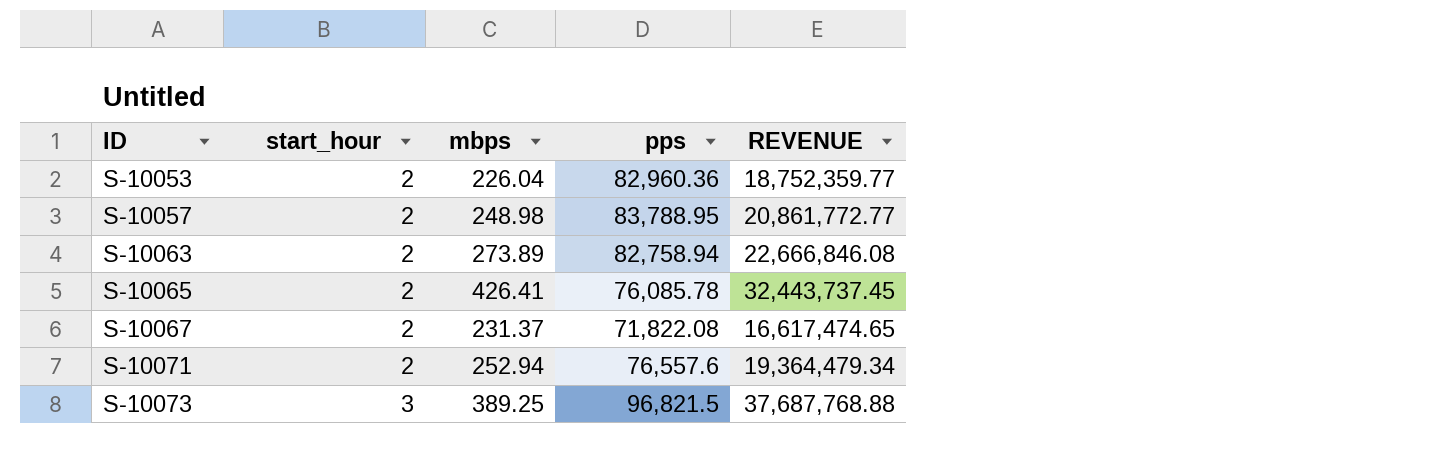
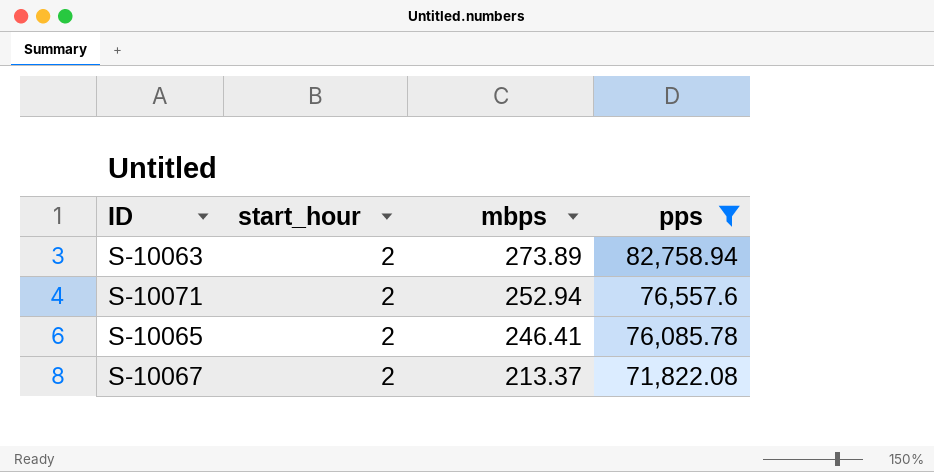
filter: none -> pps <= 82,758.94
row order: ID ascending -> mbps descending
column REVENUE | formula: [mbps] * [pps] -> none
S-10065 | mbps: 426.41 -> 246.41
S-10067 | mbps: 231.37 -> 213.37

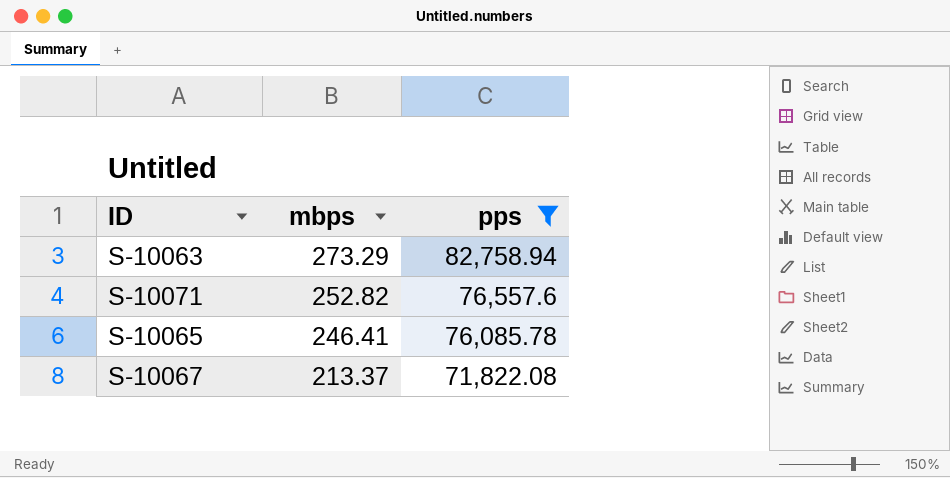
column start_hour | position: 2 -> none
S-10063 | mbps: 273.89 -> 273.29
S-10071 | mbps: 252.94 -> 252.82

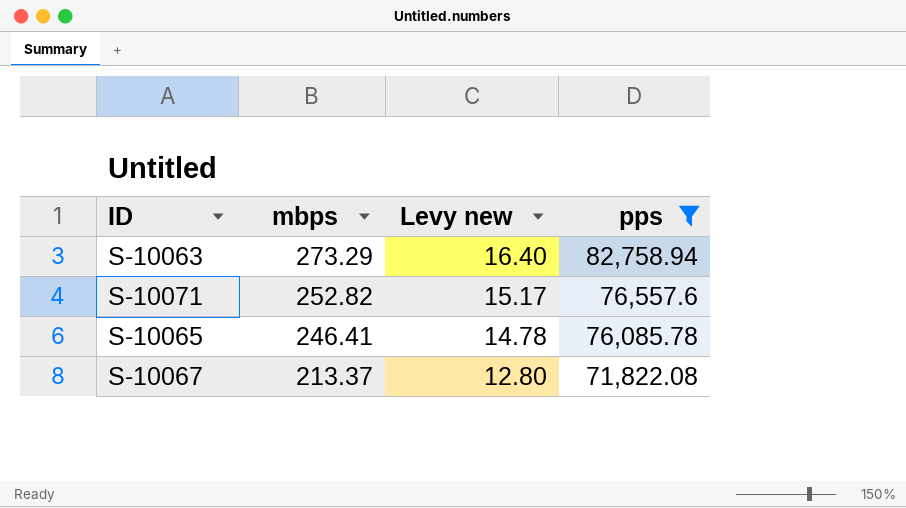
column Levy new | formula: none -> [mbps] * 0.06

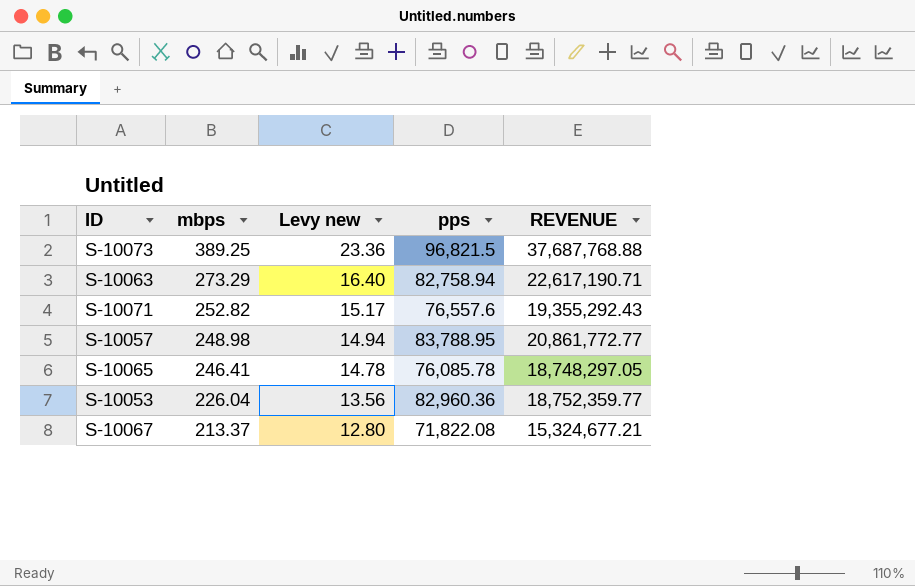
filter: pps <= 82,758.94 -> none
column REVENUE | formula: none -> [mbps] * [pps]

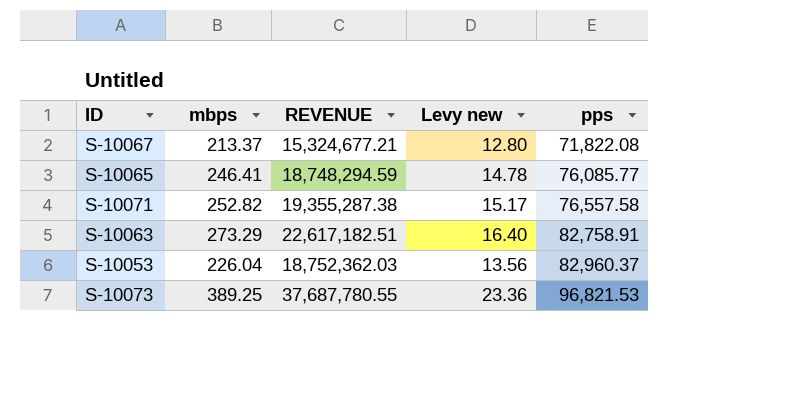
row order: mbps descending -> pps ascending
column REVENUE | position: 5 -> 3
row S-10057: 248.98 | 14.94 | 83,788.95 | 20,861,772.77 -> none
S-10065 | REVENUE: 18,748,297.05 -> 18,748,294.59
S-10065 | pps: 76,085.78 -> 76,085.77
S-10071 | REVENUE: 19,355,292.43 -> 19,355,287.38
S-10071 | pps: 76,557.6 -> 76,557.58
S-10063 | REVENUE: 22,617,190.71 -> 22,617,182.51
S-10063 | pps: 82,758.94 -> 82,758.91
S-10053 | REVENUE: 18,752,359.77 -> 18,752,362.03
S-10053 | pps: 82,960.36 -> 82,960.37
S-10073 | REVENUE: 37,687,768.88 -> 37,687,780.55
S-10073 | pps: 96,821.5 -> 96,821.53

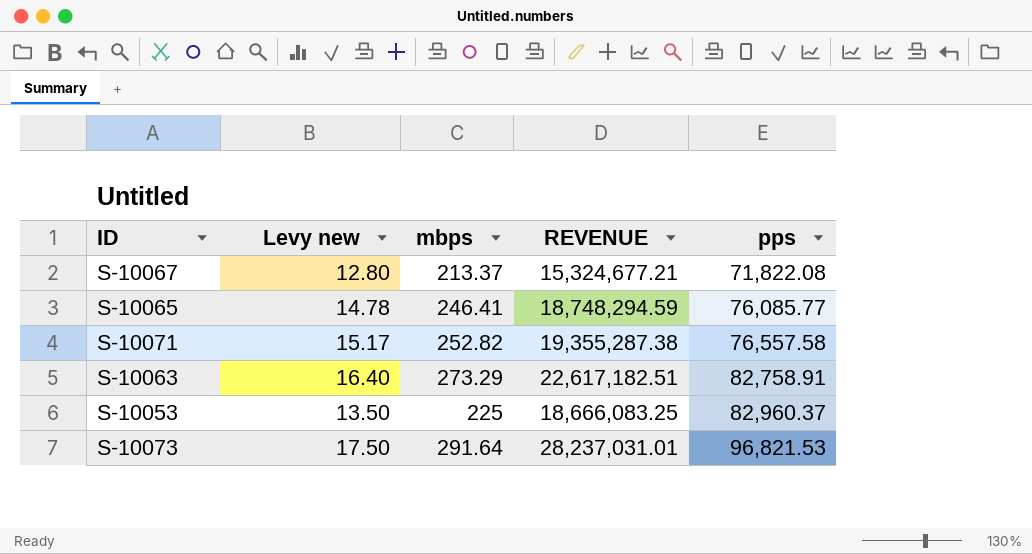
column Levy new | position: 4 -> 2
S-10053 | Levy new: 13.56 -> 13.50
S-10053 | mbps: 226.04 -> 225
S-10053 | REVENUE: 18,752,362.03 -> 18,666,083.25
S-10073 | Levy new: 23.36 -> 17.50
S-10073 | mbps: 389.25 -> 291.64
S-10073 | REVENUE: 37,687,780.55 -> 28,237,031.01

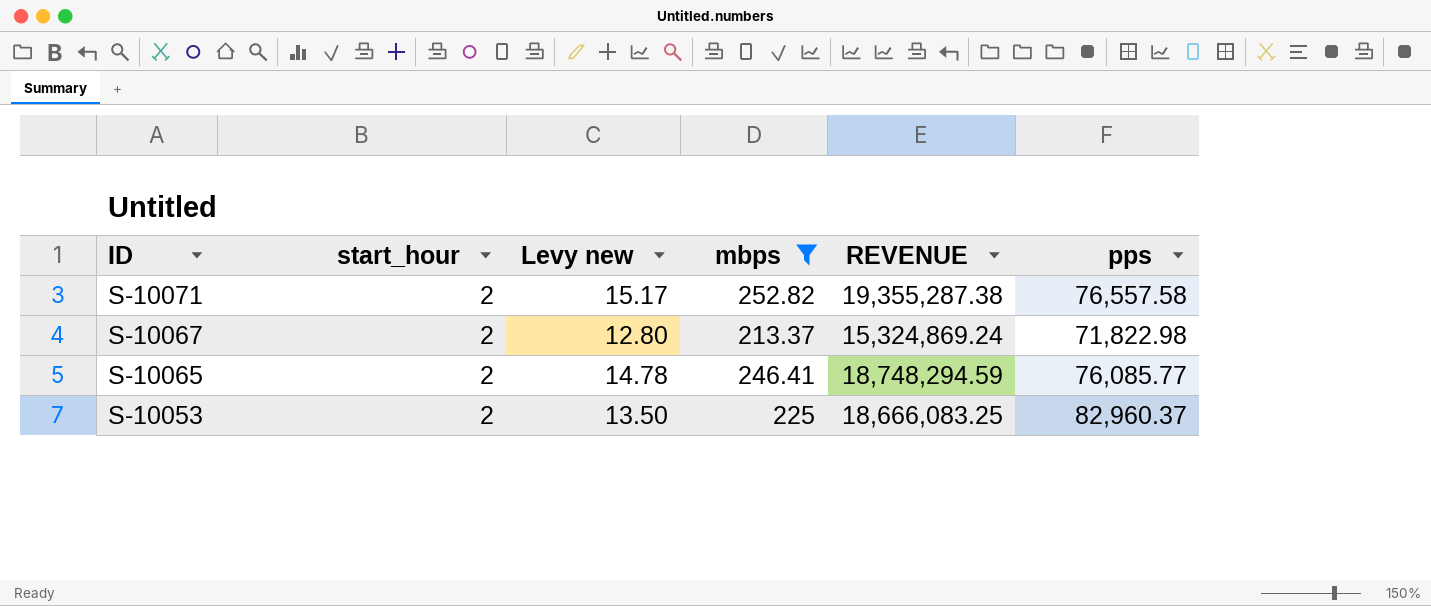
filter: none -> mbps <= 252.82
row order: pps ascending -> ID descending
column start_hour | position: none -> 2
S-10067 | REVENUE: 15,324,677.21 -> 15,324,869.24
S-10067 | pps: 71,822.08 -> 71,822.98

